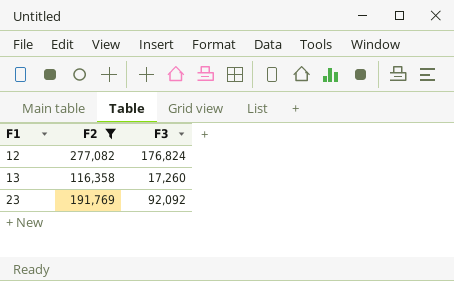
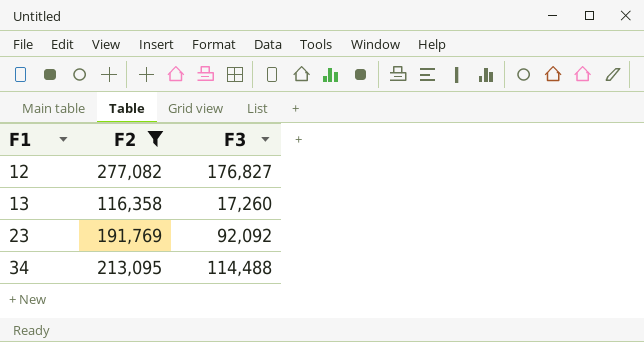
12 | F3: 176,824 -> 176,827
row 34: none -> 213,095 | 114,488

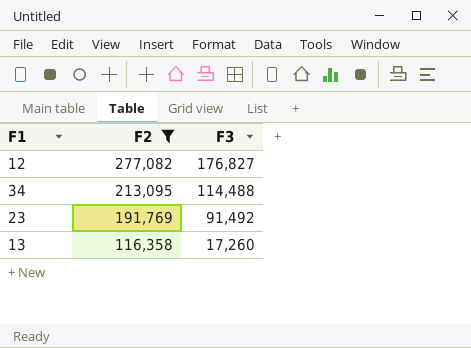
row order: F1 ascending -> F2 descending
23 | F3: 92,092 -> 91,492

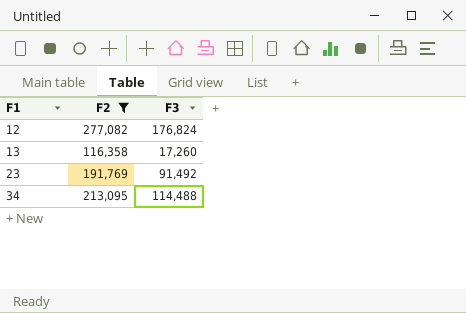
row order: F2 descending -> F1 ascending
12 | F3: 176,827 -> 176,824

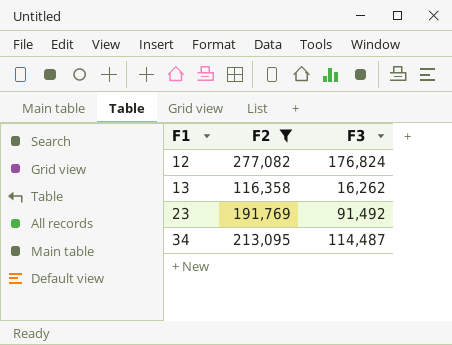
13 | F3: 17,260 -> 16,262
34 | F3: 114,488 -> 114,487

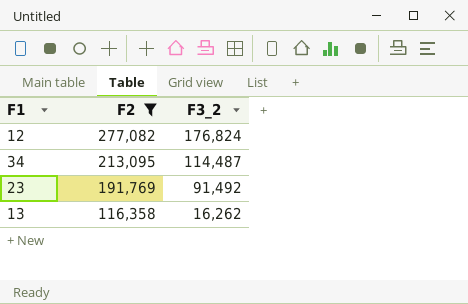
row order: F1 ascending -> F2 descending
column name: F3 -> F3_2

